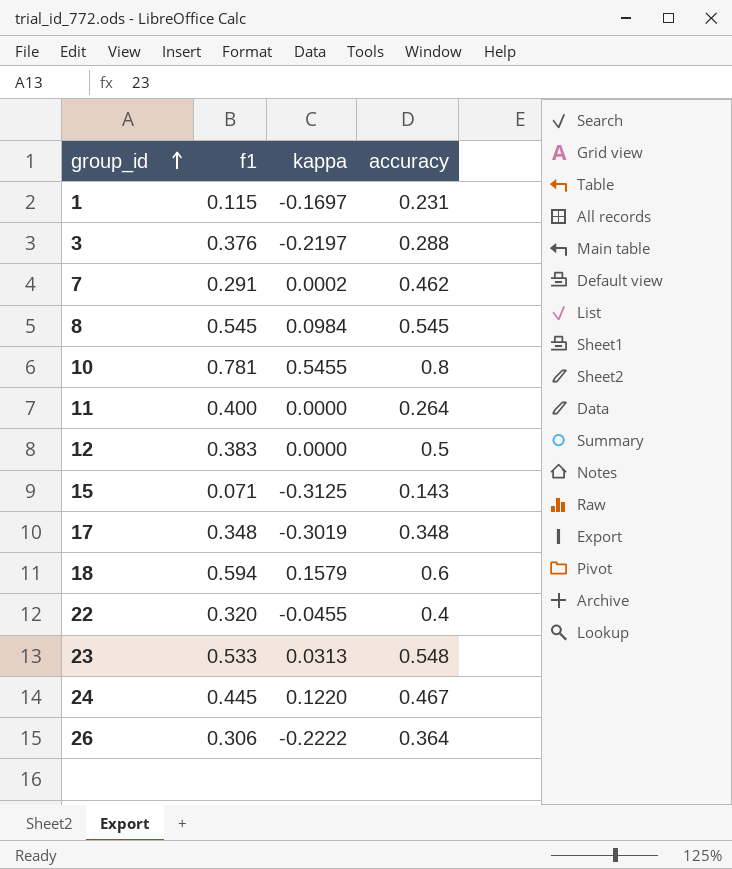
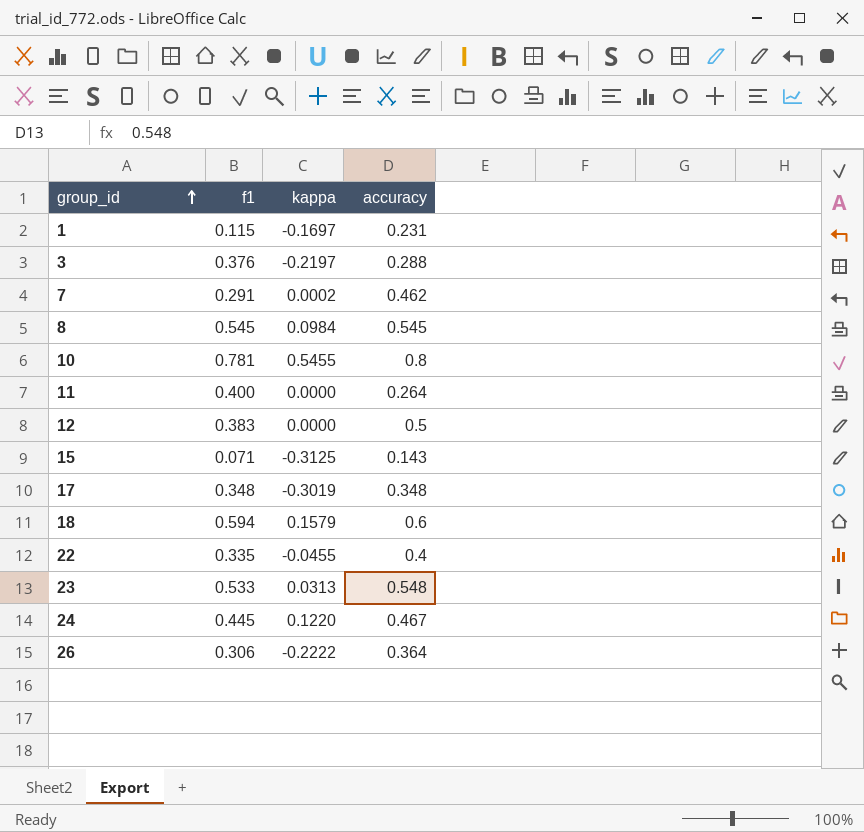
22 | f1: 0.320 -> 0.335

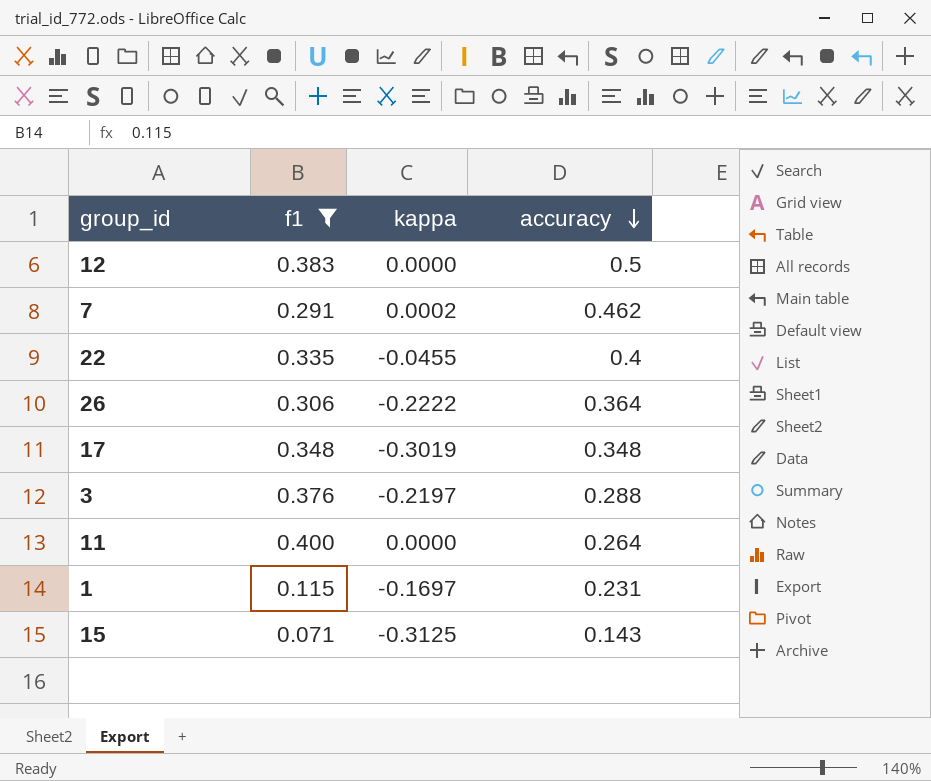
filter: none -> f1 <= 0.400
row order: group_id ascending -> accuracy descending

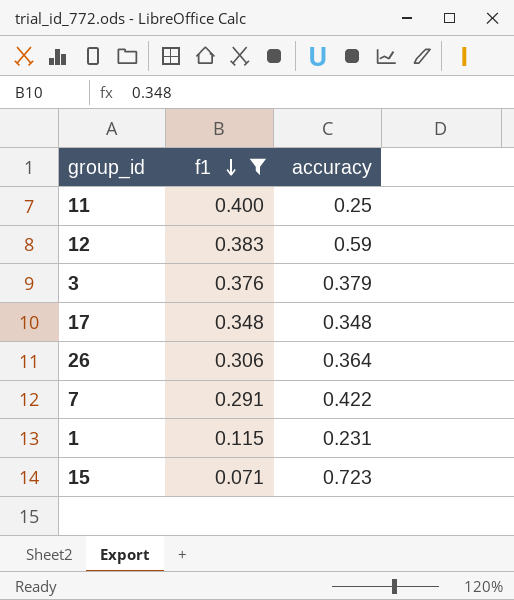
row order: accuracy descending -> f1 descending
column kappa | position: 3 -> none
row 22: 0.335 | -0.0455 | 0.4 -> none
11 | accuracy: 0.264 -> 0.25
12 | accuracy: 0.5 -> 0.59
3 | accuracy: 0.288 -> 0.379
7 | accuracy: 0.462 -> 0.422
15 | accuracy: 0.143 -> 0.723

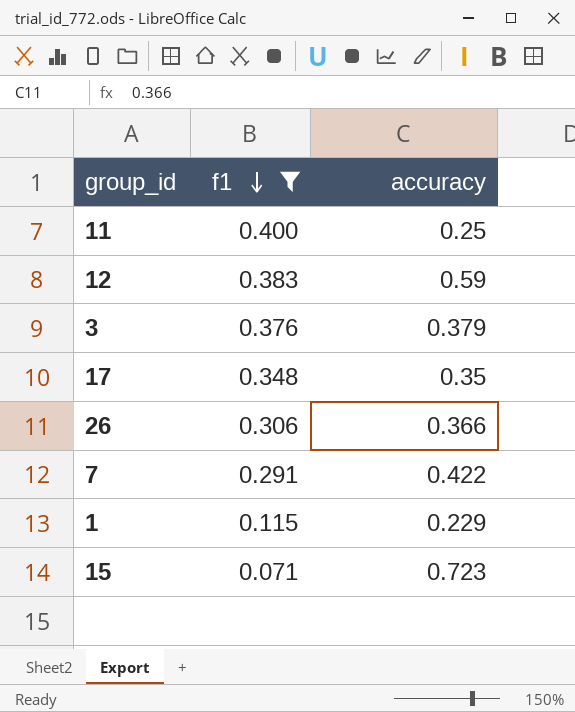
17 | accuracy: 0.348 -> 0.35
26 | accuracy: 0.364 -> 0.366
1 | accuracy: 0.231 -> 0.229

